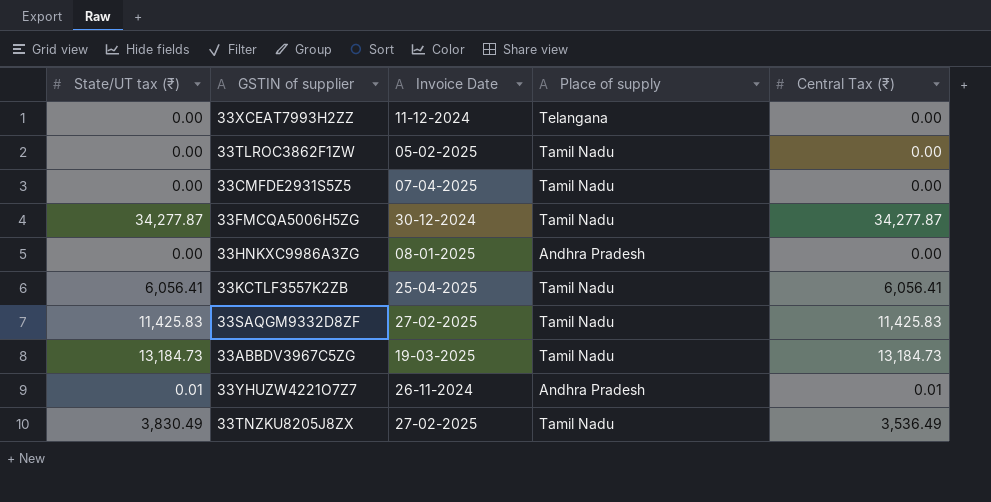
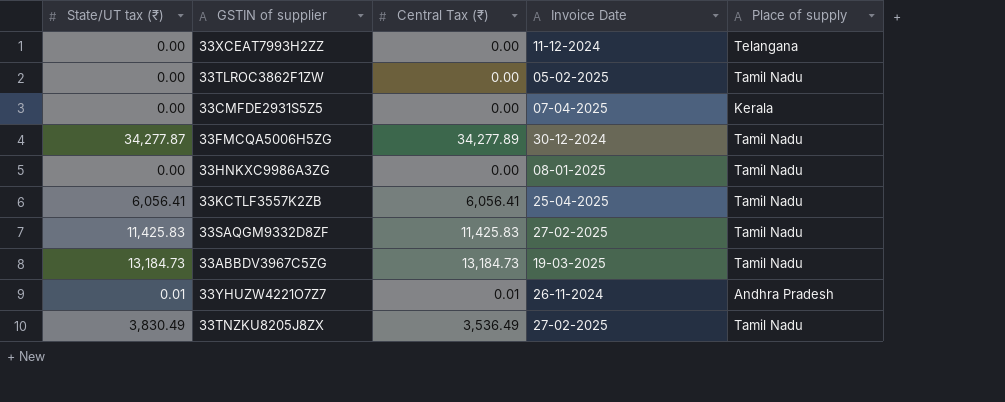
column Central Tax (₹) | position: 5 -> 3
33CMFDE2931S5Z5 | Place of supply: Tamil Nadu -> Kerala
33FMCQA5006H5ZG | Central Tax (₹): 34,277.87 -> 34,277.89
33HNKXC9986A3ZG | Place of supply: Andhra Pradesh -> Tamil Nadu

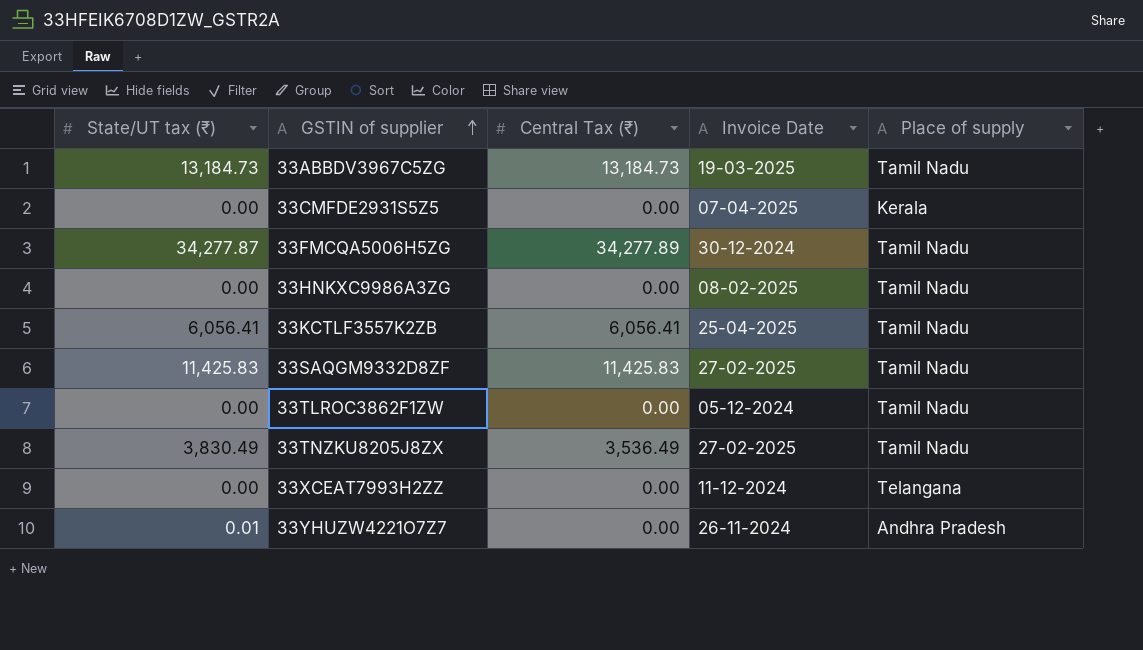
row order: none -> GSTIN of supplier ascending
33HNKXC9986A3ZG | Invoice Date: 08-01-2025 -> 08-02-2025
33TLROC3862F1ZW | Invoice Date: 05-02-2025 -> 05-12-2024
33YHUZW4221O7Z7 | Central Tax (₹): 0.01 -> 0.00

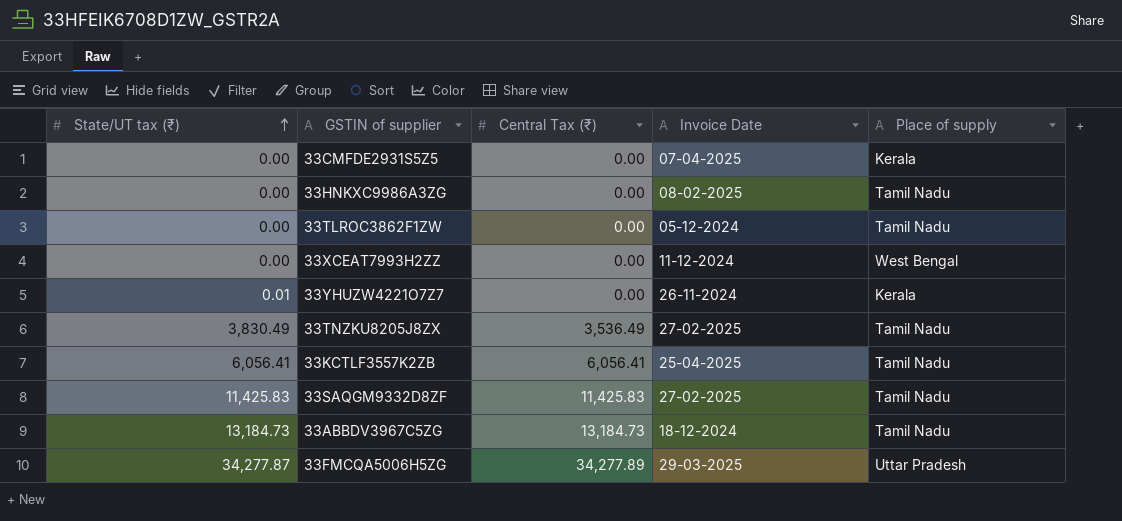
row order: GSTIN of supplier ascending -> State/UT tax (₹) ascending
33XCEAT7993H2ZZ | Place of supply: Telangana -> West Bengal
33YHUZW4221O7Z7 | Place of supply: Andhra Pradesh -> Kerala
33ABBDV3967C5ZG | Invoice Date: 19-03-2025 -> 18-12-2024
33FMCQA5006H5ZG | Invoice Date: 30-12-2024 -> 29-03-2025
33FMCQA5006H5ZG | Place of supply: Tamil Nadu -> Uttar Pradesh

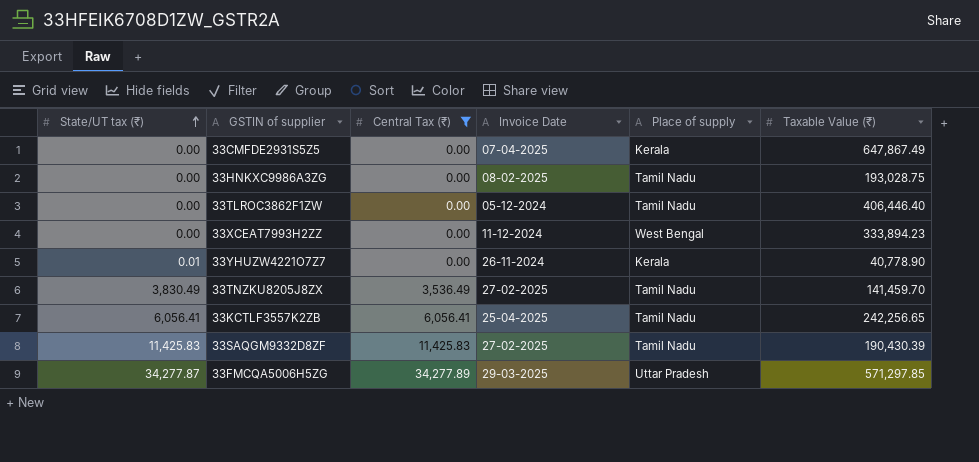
filter: none -> Central Tax (₹) != 13,184.73
column Taxable Value (₹) | position: none -> 6

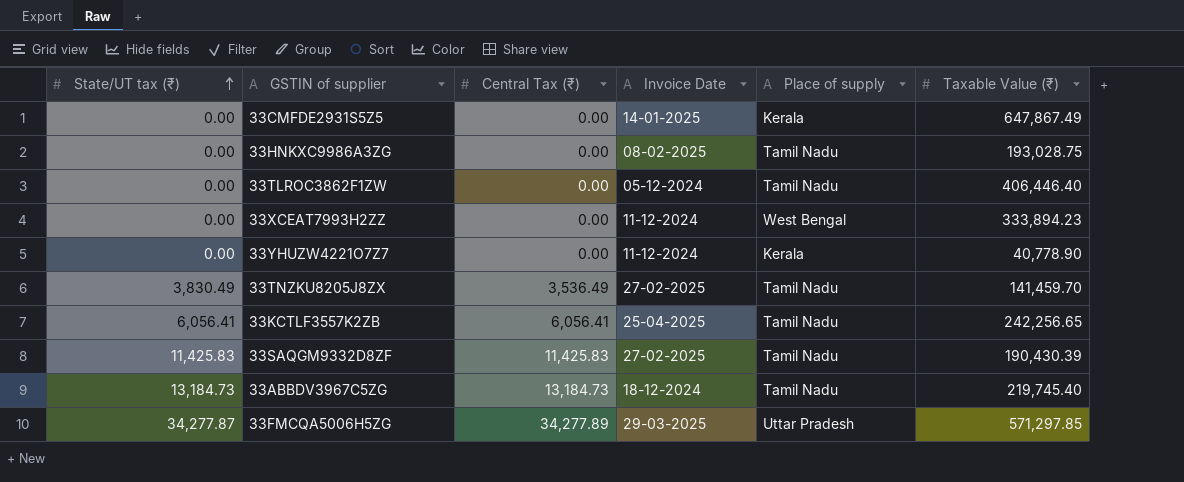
filter: Central Tax (₹) != 13,184.73 -> none
33CMFDE2931S5Z5 | Invoice Date: 07-04-2025 -> 14-01-2025
33YHUZW4221O7Z7 | State/UT tax (₹): 0.01 -> 0.00
33YHUZW4221O7Z7 | Invoice Date: 26-11-2024 -> 11-12-2024

